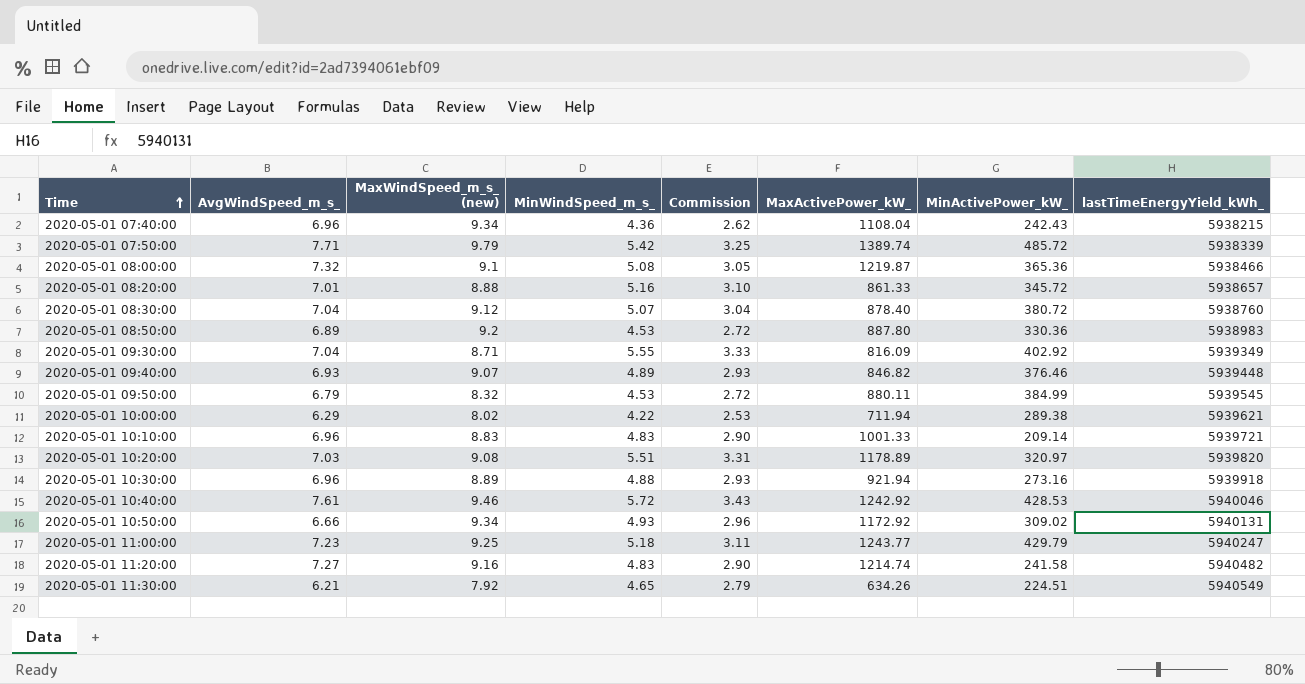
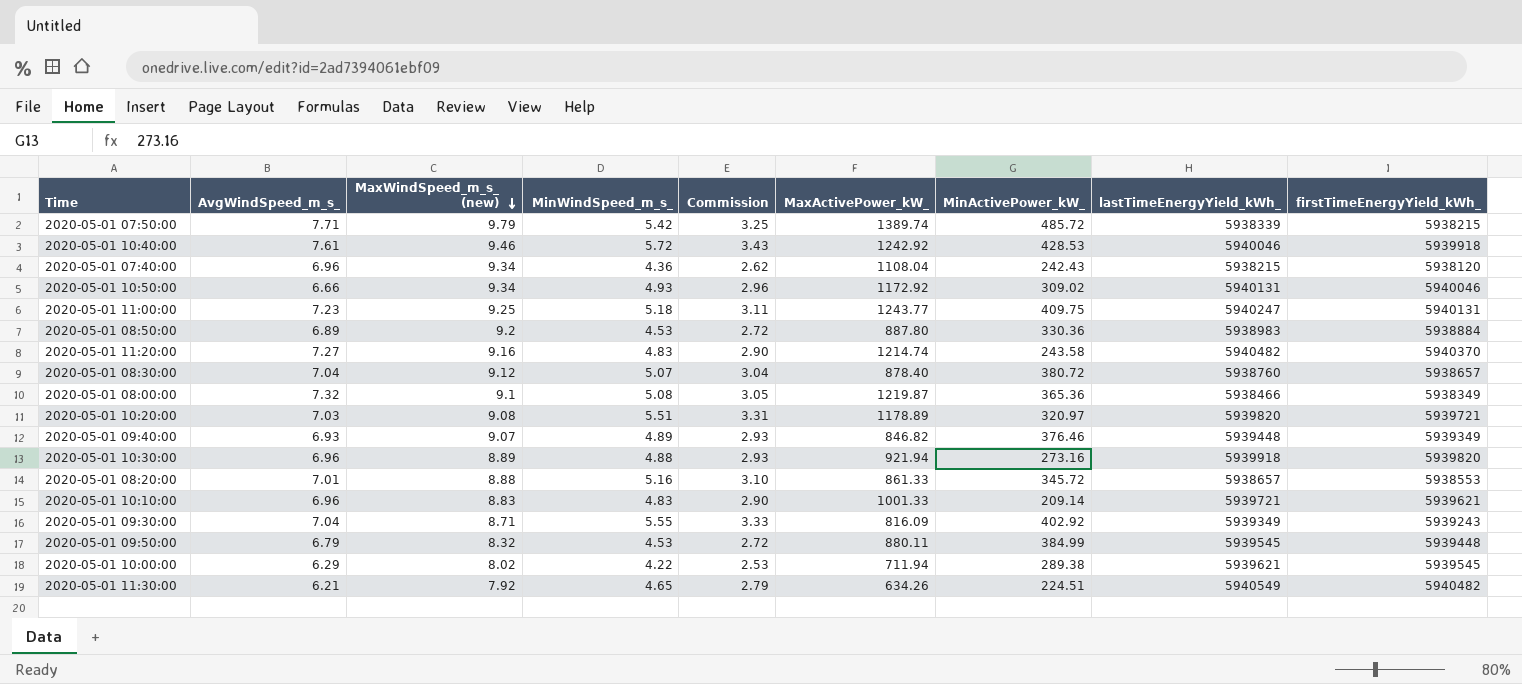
row order: Time ascending -> MaxWindSpeed_m_s_ (new) descending
column firstTimeEnergyYield_kWh_ | position: none -> 9
2020-05-01 11:00:00 | MinActivePower_kW_: 429.79 -> 409.75
2020-05-01 11:20:00 | MinActivePower_kW_: 241.58 -> 243.58

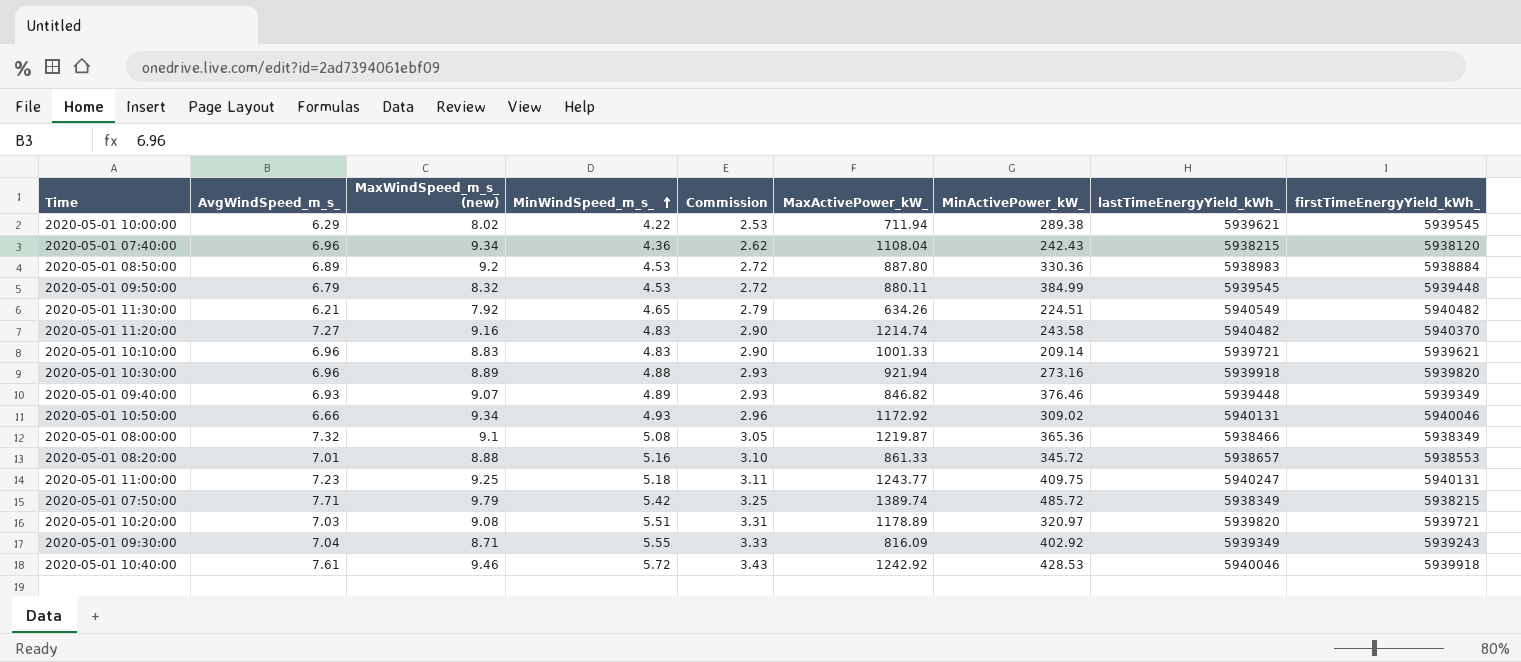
row order: MaxWindSpeed_m_s_ (new) descending -> MinWindSpeed_m_s_ ascending
row 2020-05-01 08:30:00: 7.04 | 9.12 | 5.07 | 3.04 | 878.40 | 380.72 | 5938760 | 5938657 -> none
2020-05-01 07:50:00 | lastTimeEnergyYield_kWh_: 5938339 -> 5938349

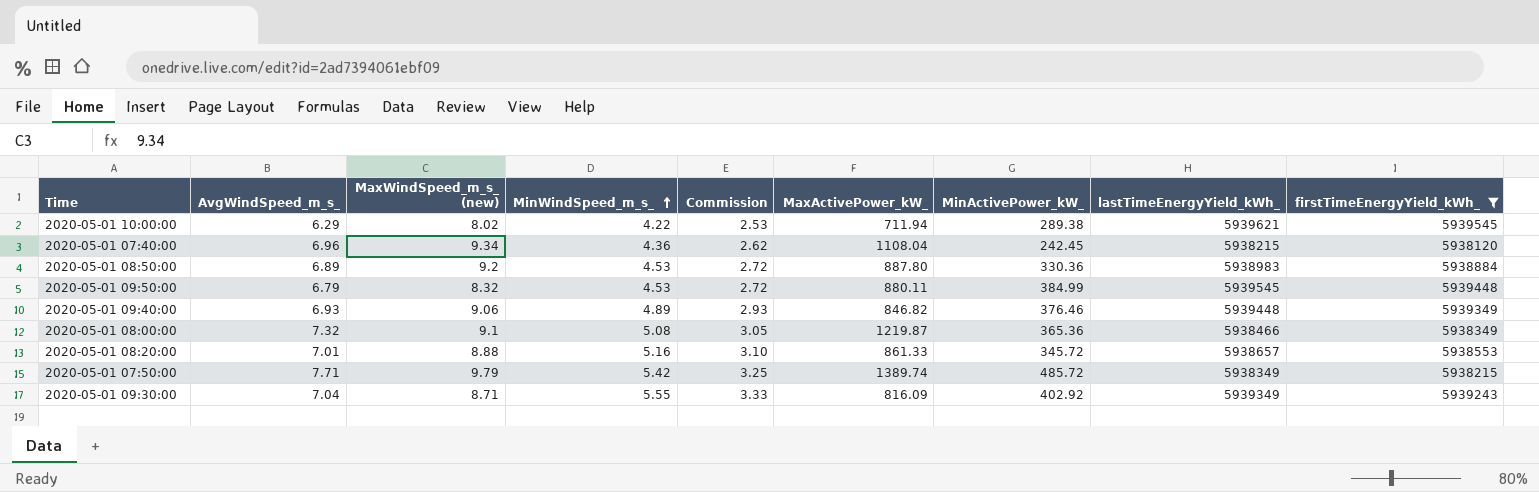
filter: none -> firstTimeEnergyYield_kWh_ <= 5939545
2020-05-01 07:40:00 | MinActivePower_kW_: 242.43 -> 242.45
2020-05-01 09:40:00 | MaxWindSpeed_m_s_ (new): 9.07 -> 9.06

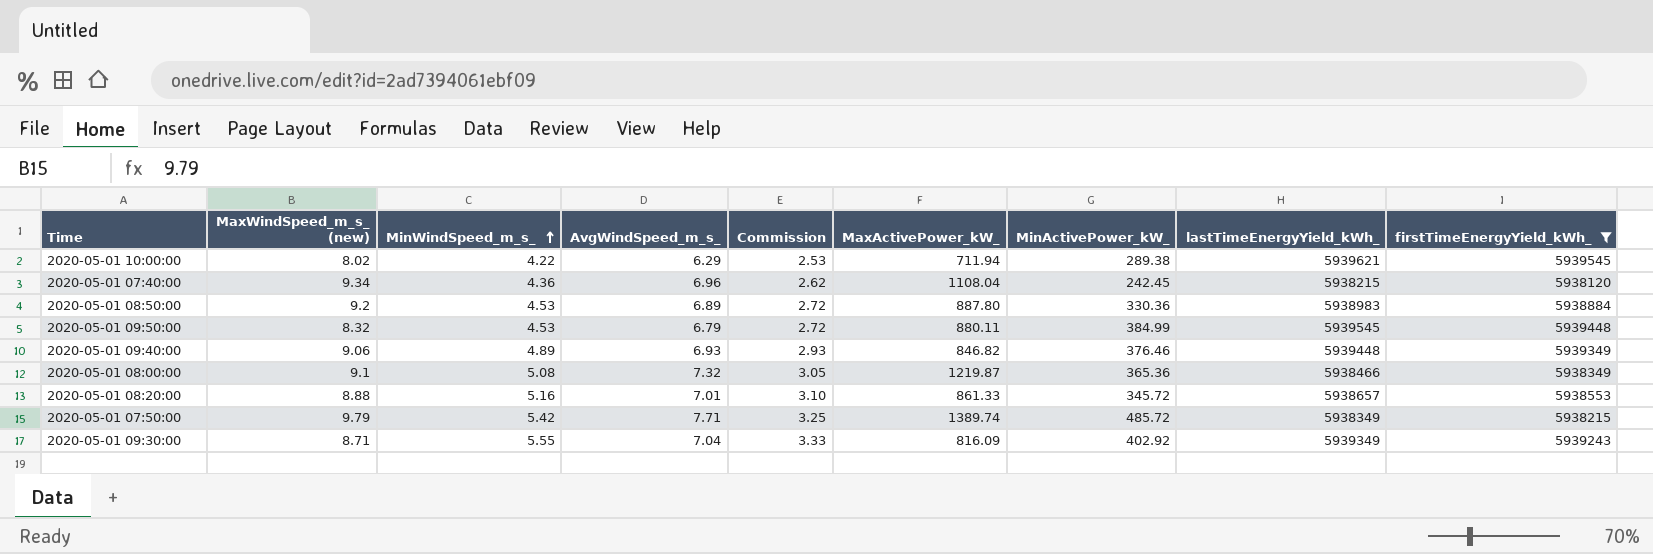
column AvgWindSpeed_m_s_ | position: 2 -> 4

